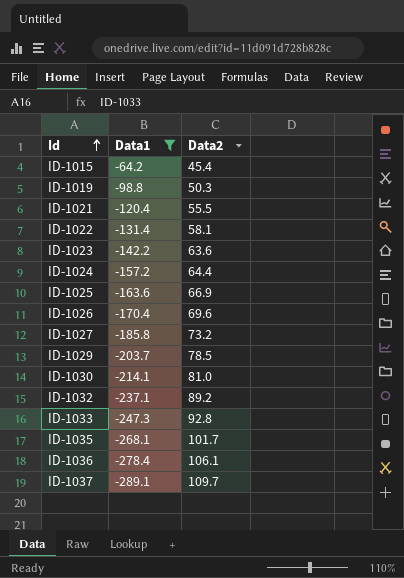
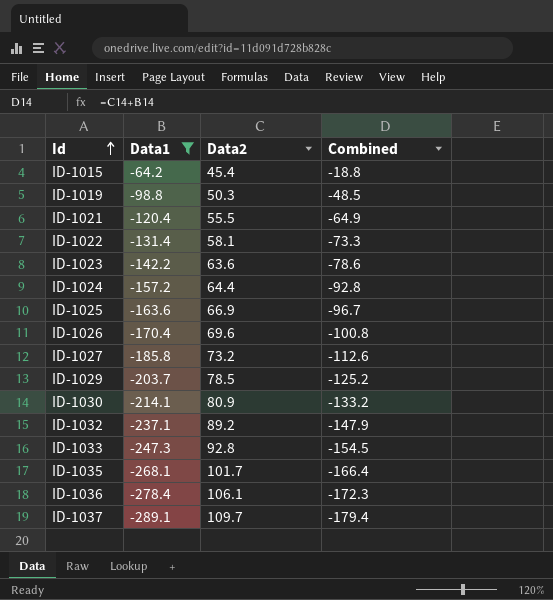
column Combined | formula: none -> [Data1] + [Data2]
ID-1030 | Data2: 81.0 -> 80.9

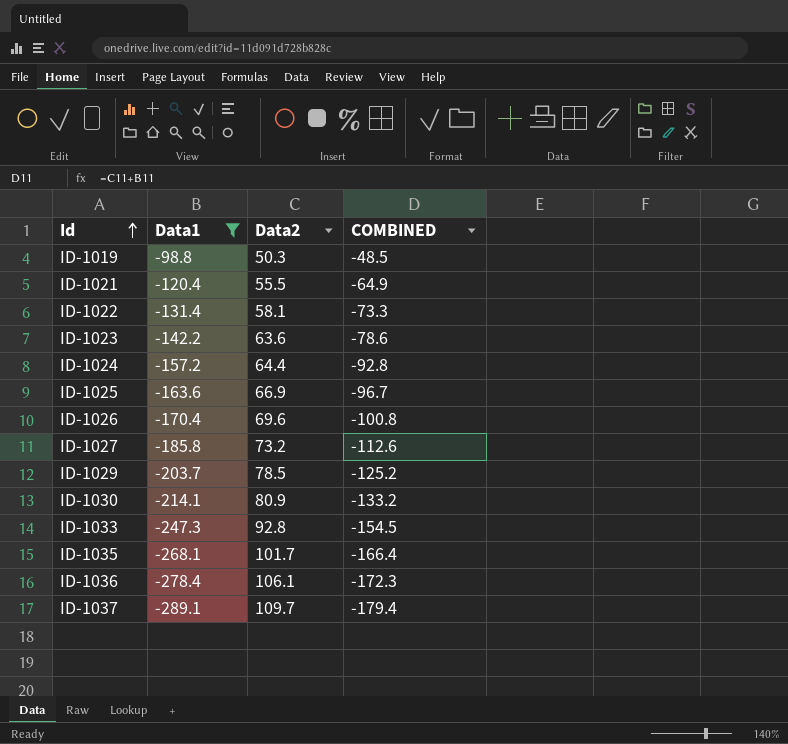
column name: Combined -> COMBINED
row ID-1015: -64.2 | 45.4 | -18.8 -> none
row ID-1032: -237.1 | 89.2 | -147.9 -> none

